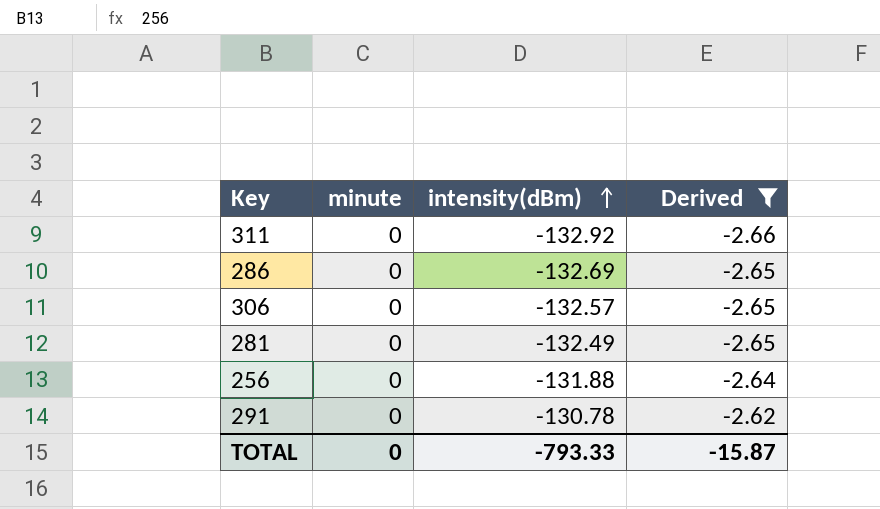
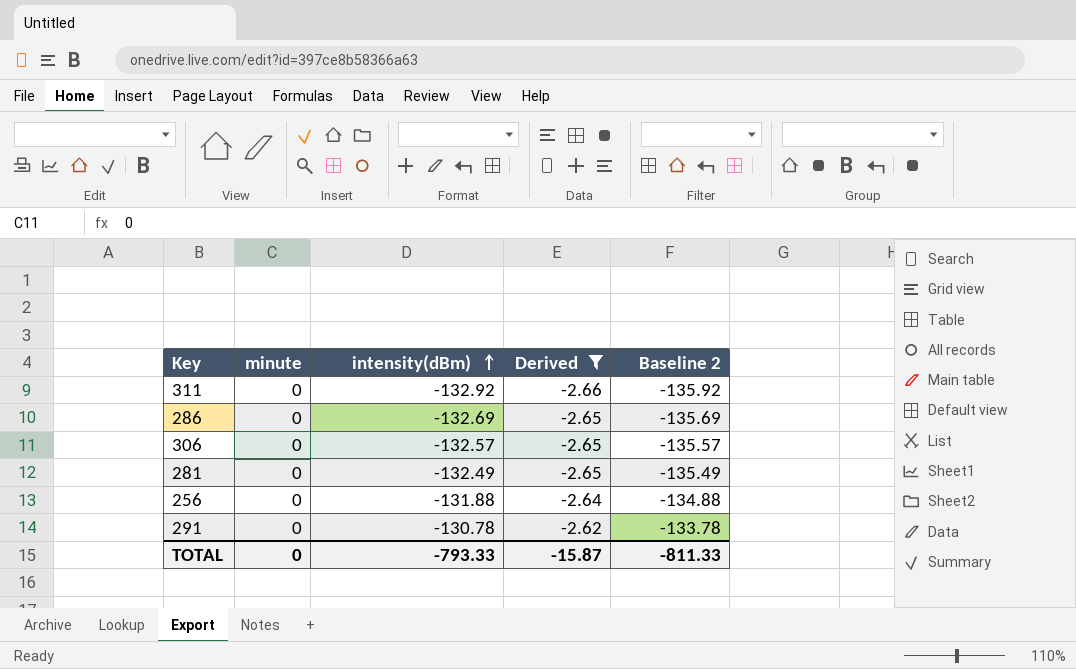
column Baseline 2 | formula: none -> [intensity(dBm)] - 3

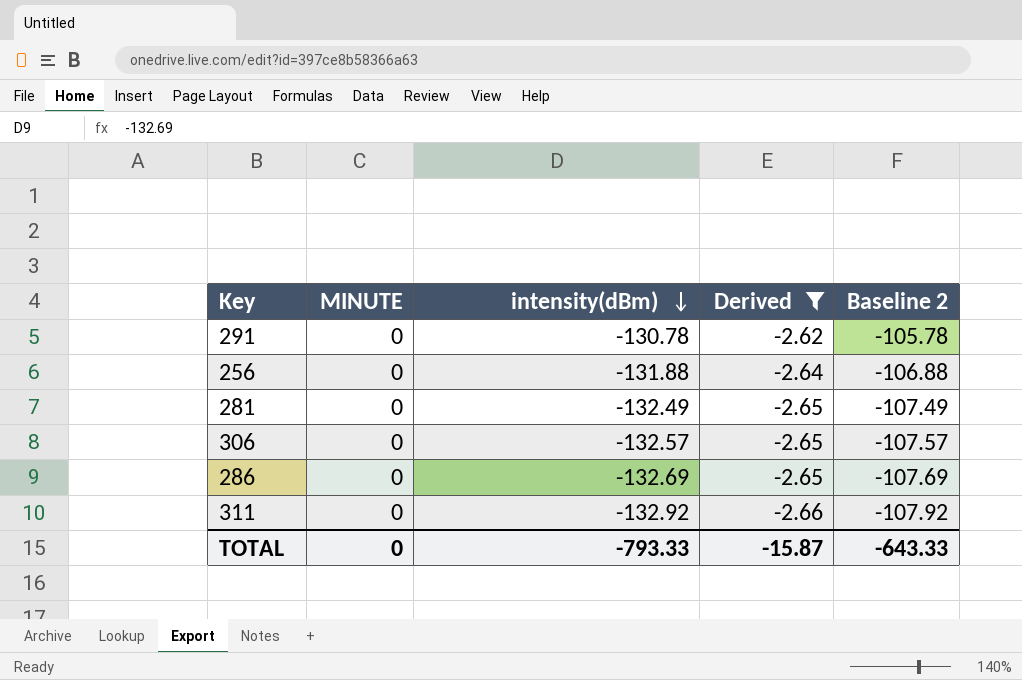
row order: intensity(dBm) ascending -> intensity(dBm) descending
column name: minute -> MINUTE
column Baseline 2 | formula: [intensity(dBm)] - 3 -> [intensity(dBm)] + 25
TOTAL | Baseline 2: -811.33 -> -643.33

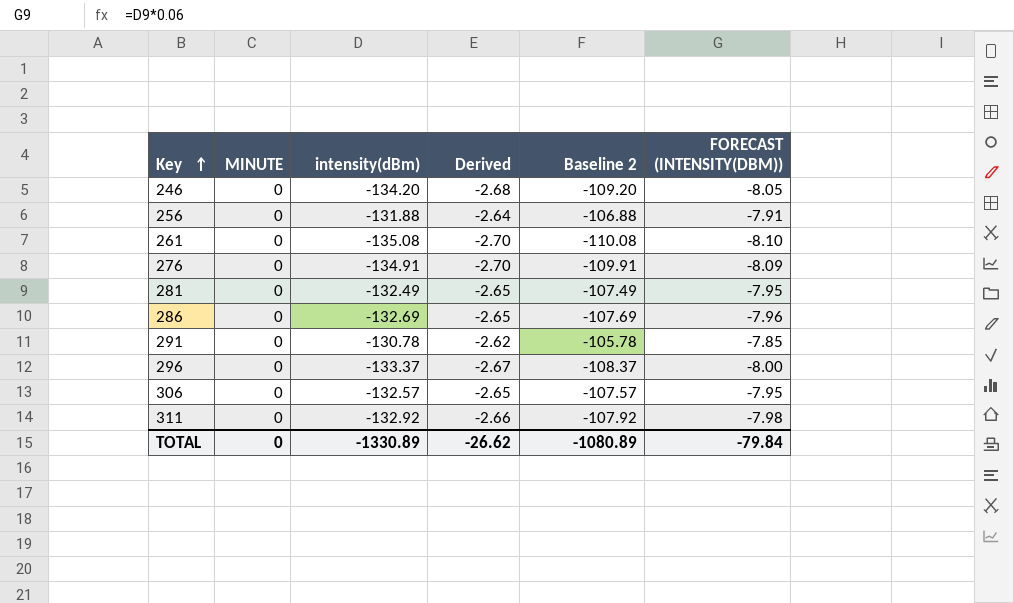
filter: Derived >= -2.66 -> none
row order: intensity(dBm) descending -> Key ascending
column FORECAST (INTENSITY(DBM)) | formula: none -> [intensity(dBm)] * 0.06
TOTAL | intensity(dBm): -793.33 -> -1330.89
TOTAL | Derived: -15.87 -> -26.62
TOTAL | Baseline 2: -643.33 -> -1080.89

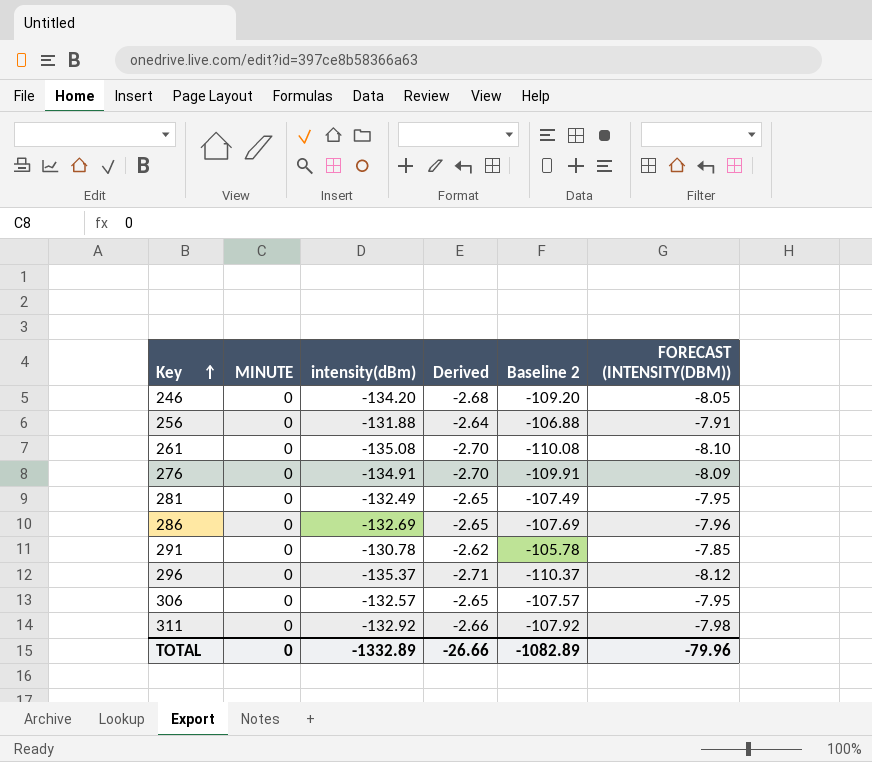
296 | intensity(dBm): -133.37 -> -135.37
296 | Derived: -2.67 -> -2.71
296 | Baseline 2: -108.37 -> -110.37
296 | FORECAST (INTENSITY(DBM)): -8.00 -> -8.12
TOTAL | intensity(dBm): -1330.89 -> -1332.89
TOTAL | Derived: -26.62 -> -26.66
TOTAL | Baseline 2: -1080.89 -> -1082.89
TOTAL | FORECAST (INTENSITY(DBM)): -79.84 -> -79.96

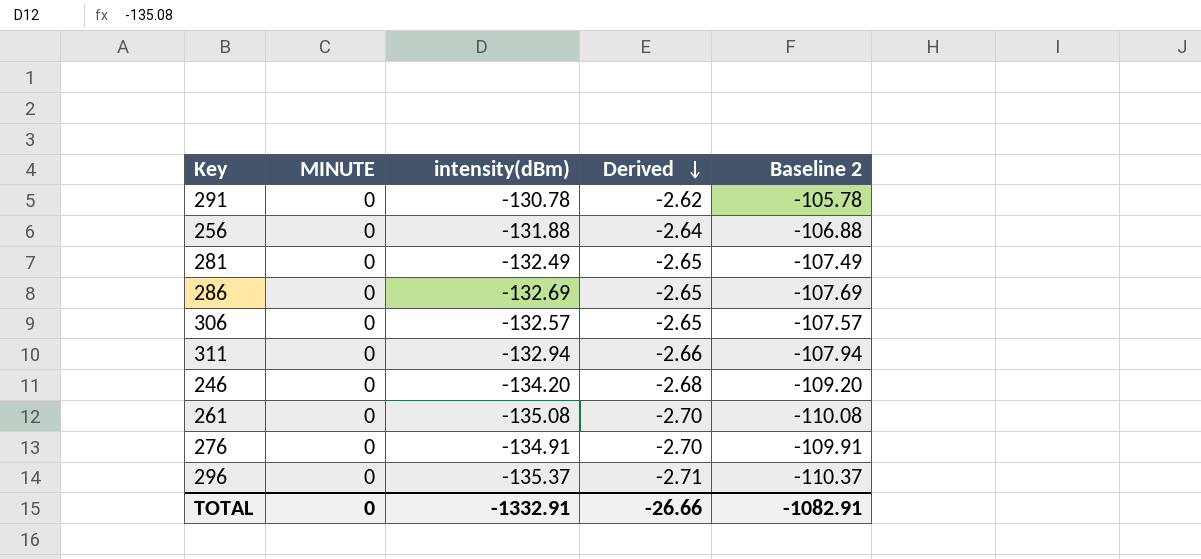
row order: Key ascending -> Derived descending
column FORECAST (INTENSITY(DBM)) | formula: [intensity(dBm)] * 0.06 -> none
311 | intensity(dBm): -132.92 -> -132.94
311 | Baseline 2: -107.92 -> -107.94
TOTAL | intensity(dBm): -1332.89 -> -1332.91
TOTAL | Baseline 2: -1082.89 -> -1082.91

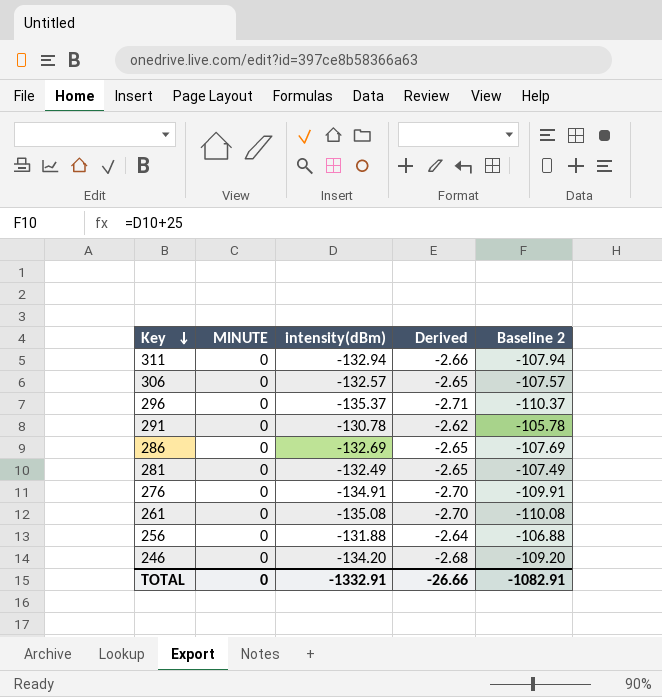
row order: Derived descending -> Key descending

